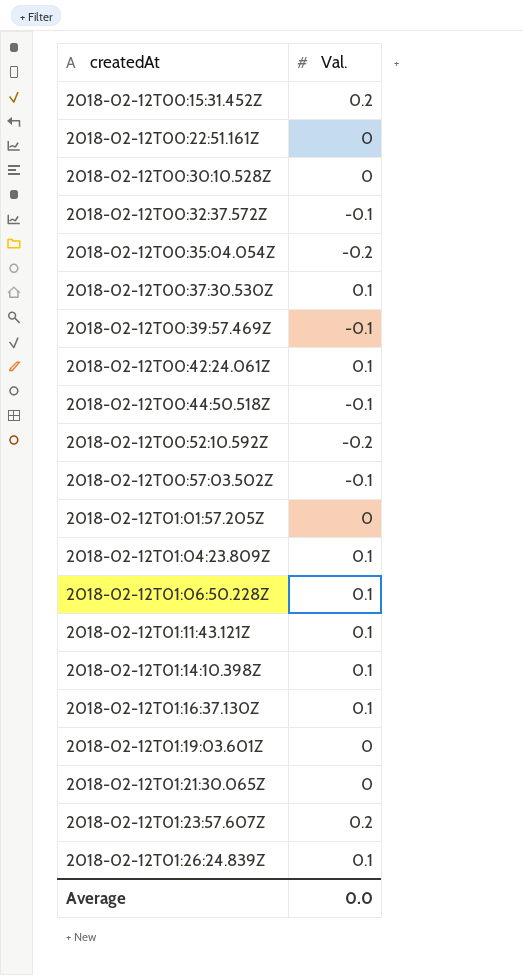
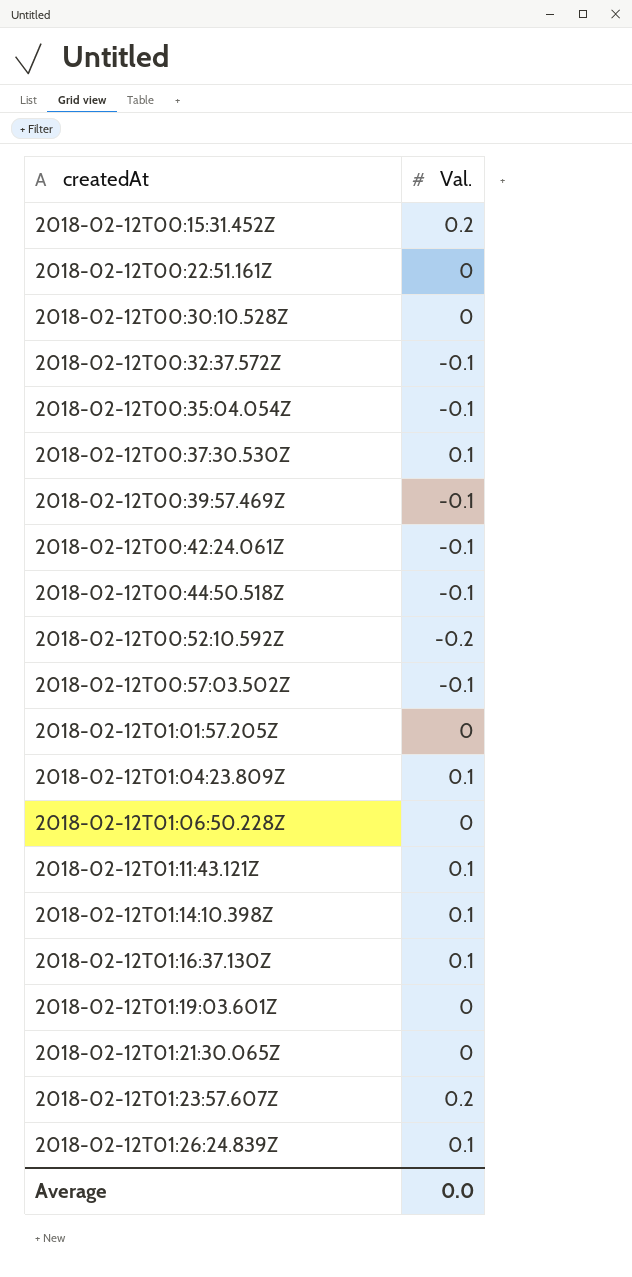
2018-02-12T00:35:04.054Z | Val.: -0.2 -> -0.1
2018-02-12T00:42:24.061Z | Val.: 0.1 -> -0.1
2018-02-12T01:06:50.228Z | Val.: 0.1 -> 0

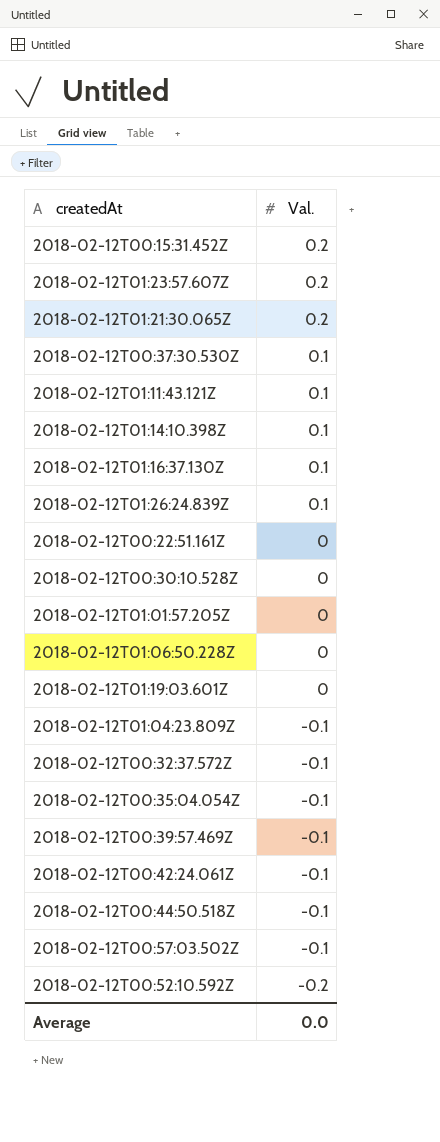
row order: createdAt ascending -> Val. descending
2018-02-12T01:21:30.065Z | Val.: 0 -> 0.2
2018-02-12T01:04:23.809Z | Val.: 0.1 -> -0.1

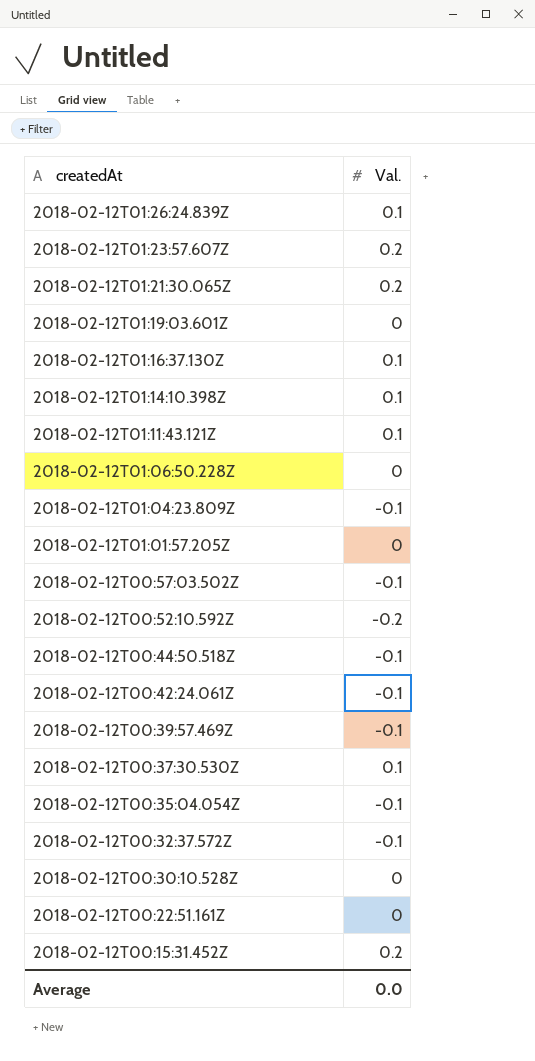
row order: Val. descending -> createdAt descending

